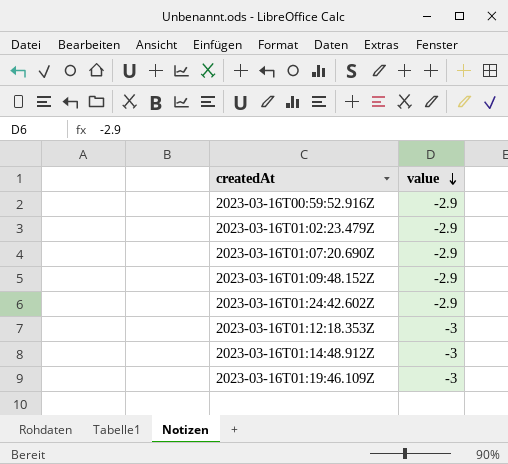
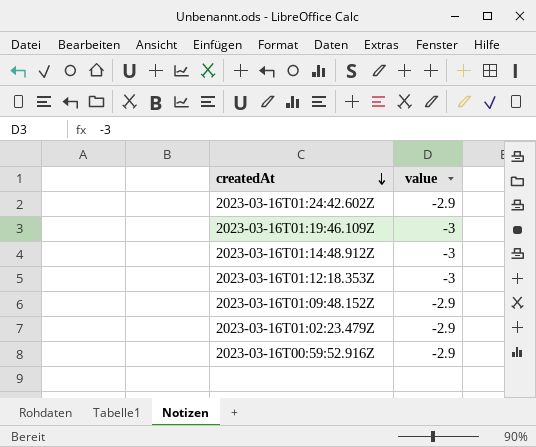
row order: value descending -> createdAt descending
row 2023-03-16T01:07:20.690Z: -2.9 -> none

